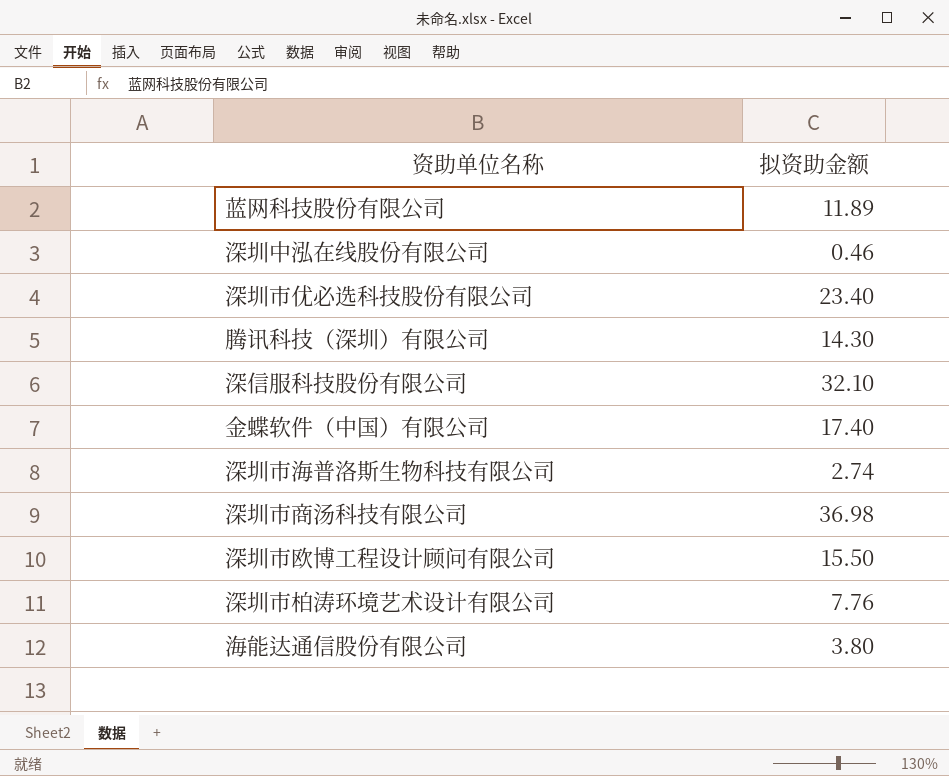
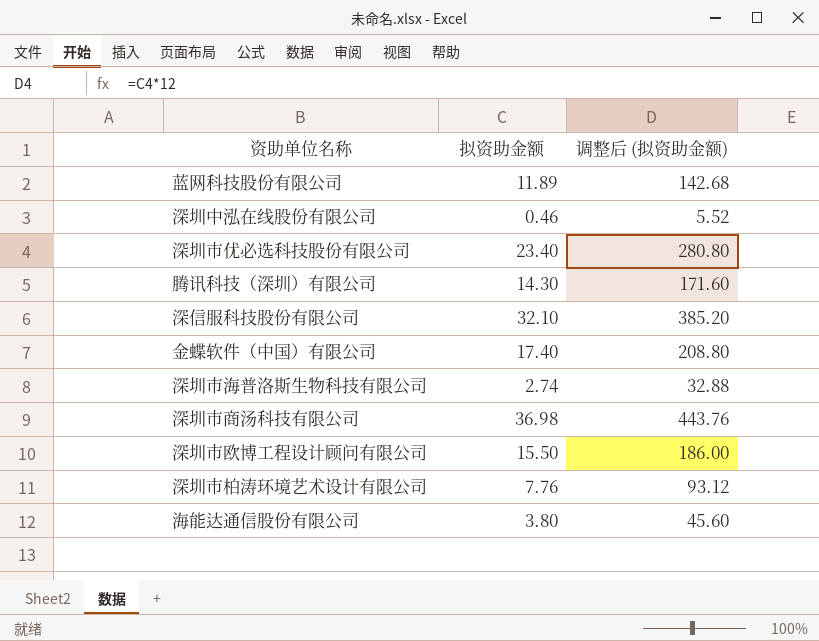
column 调整后 (拟资助金额) | formula: none -> [拟资助金额] * 12

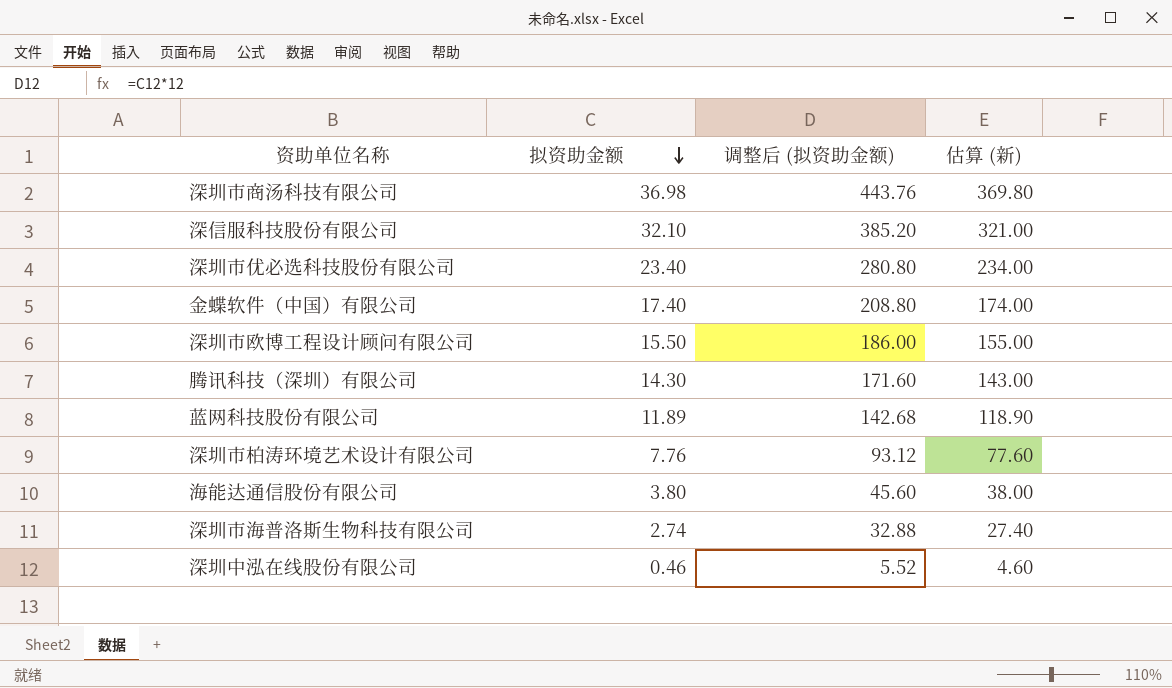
row order: none -> 拟资助金额 descending
column 估算 (新) | formula: none -> [拟资助金额] * 10

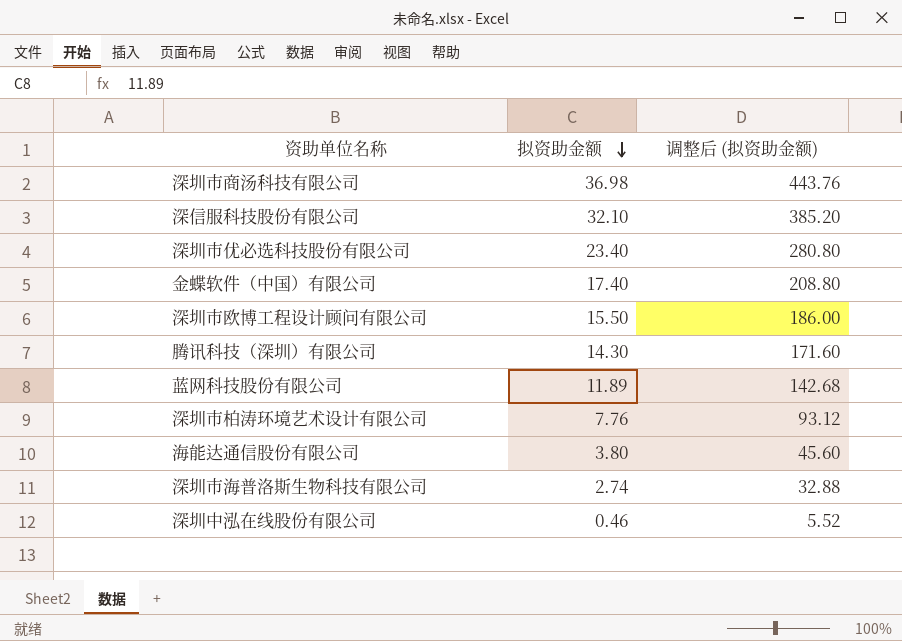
column 估算 (新) | formula: [拟资助金额] * 10 -> none

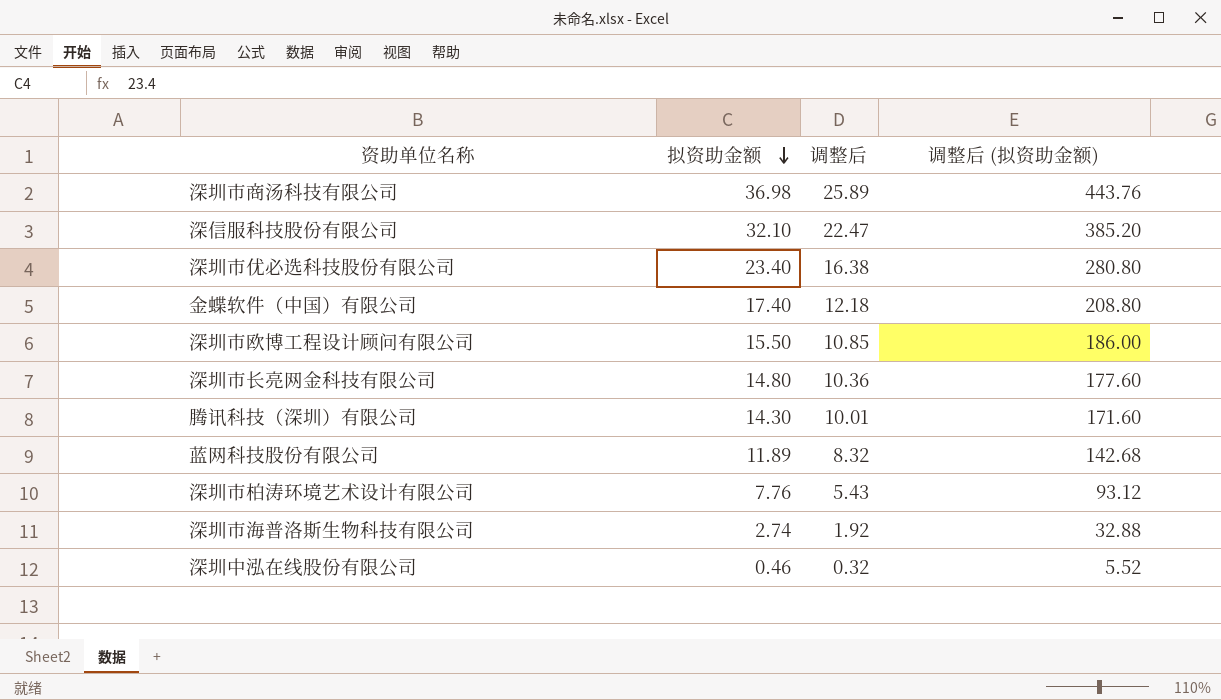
column 调整后 | formula: none -> [拟资助金额] * 0.7
row 海能达通信股份有限公司: 3.80 | 45.60 -> none
row 深圳市长亮网金科技有限公司: none -> 14.80 | 10.36 | 177.60

